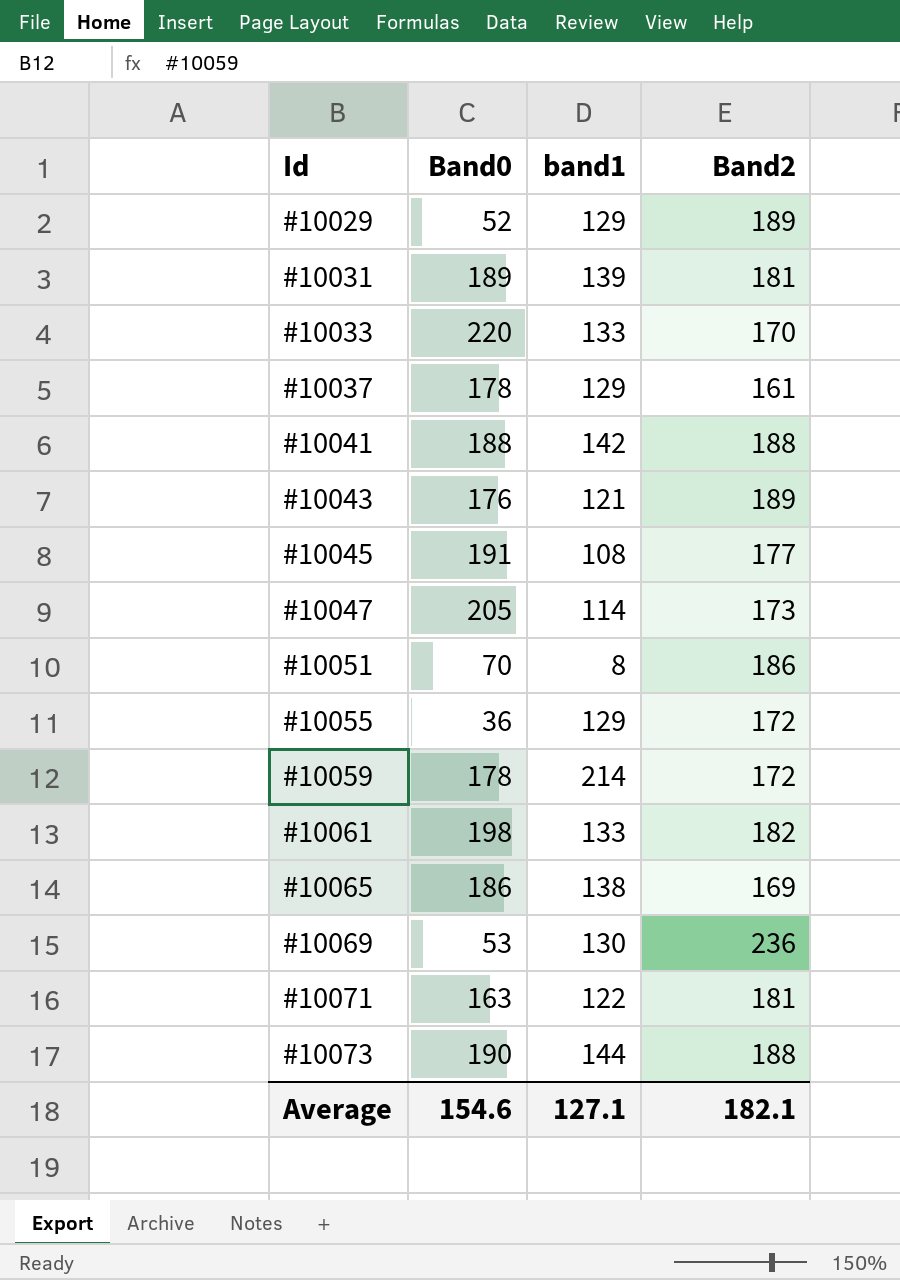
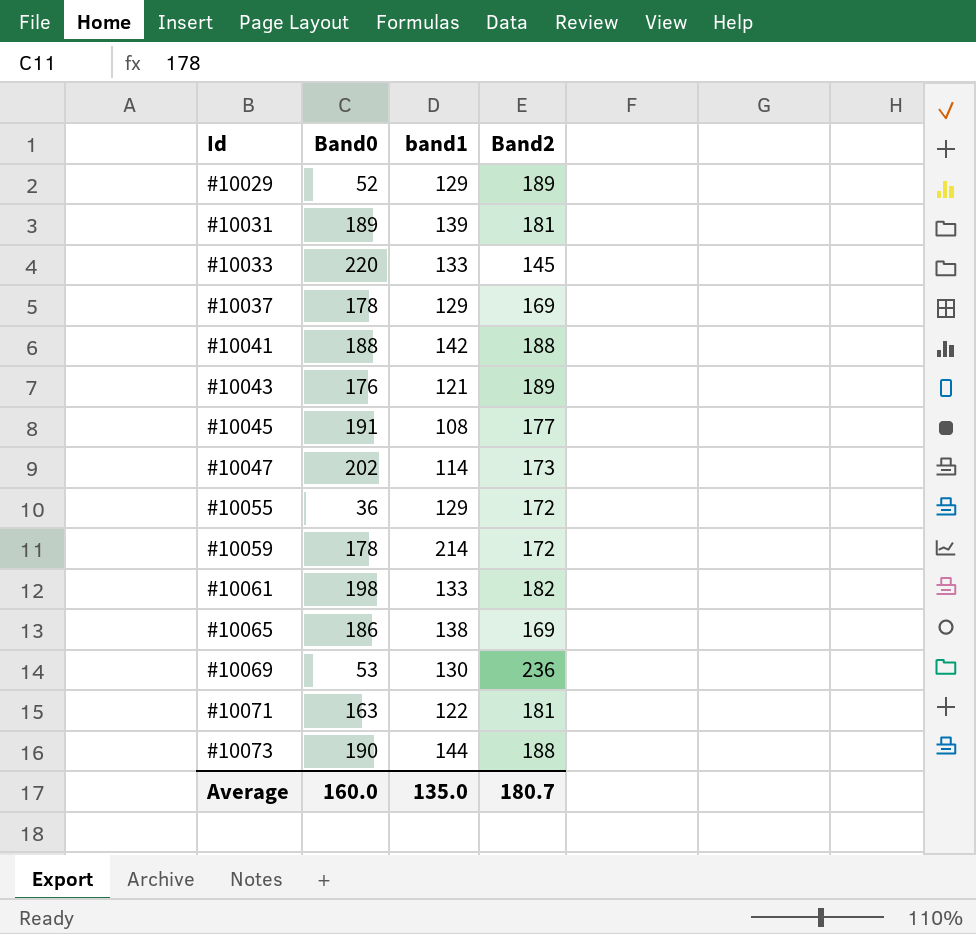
row #10051: 70 | 8 | 186 -> none
#10033 | Band2: 170 -> 145
#10037 | Band2: 161 -> 169
#10047 | Band0: 205 -> 202
Average | Band0: 154.6 -> 160.0
Average | band1: 127.1 -> 135.0
Average | Band2: 182.1 -> 180.7

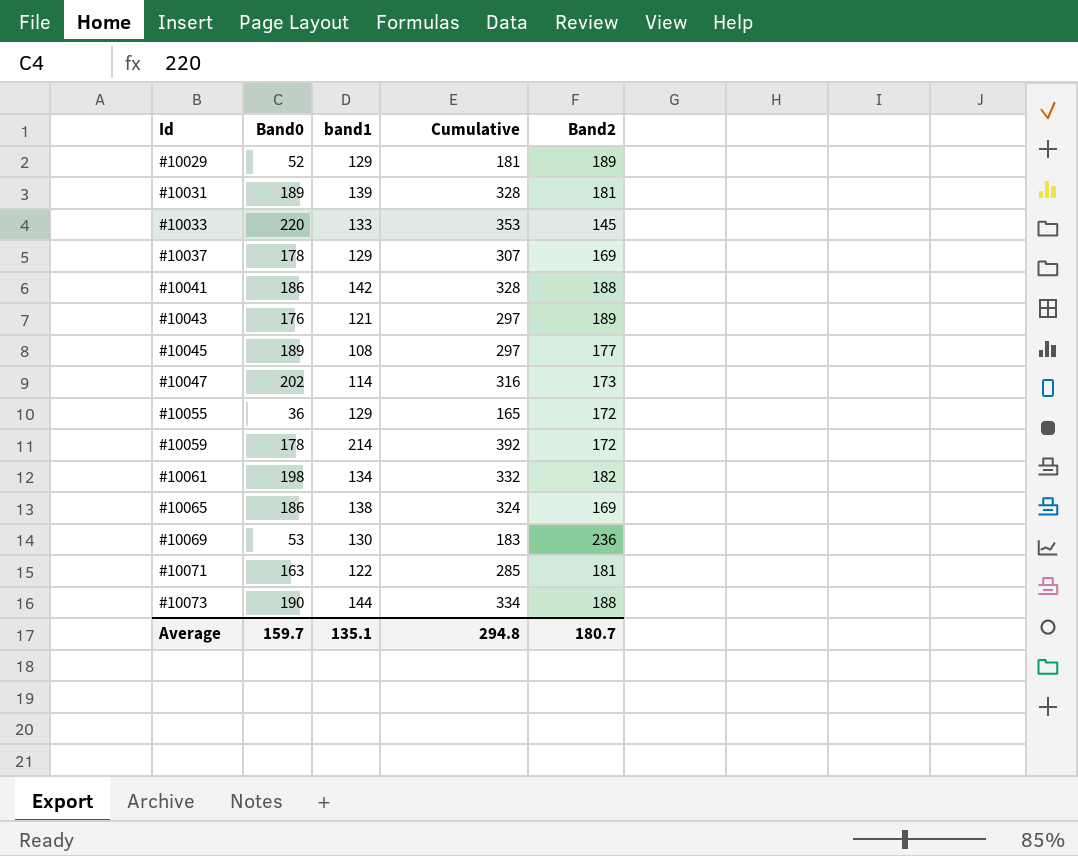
column Cumulative | formula: none -> [Band0] + [band1]
#10041 | Band0: 188 -> 186
#10045 | Band0: 191 -> 189
#10061 | band1: 133 -> 134
Average | Band0: 160.0 -> 159.7
Average | band1: 135.0 -> 135.1

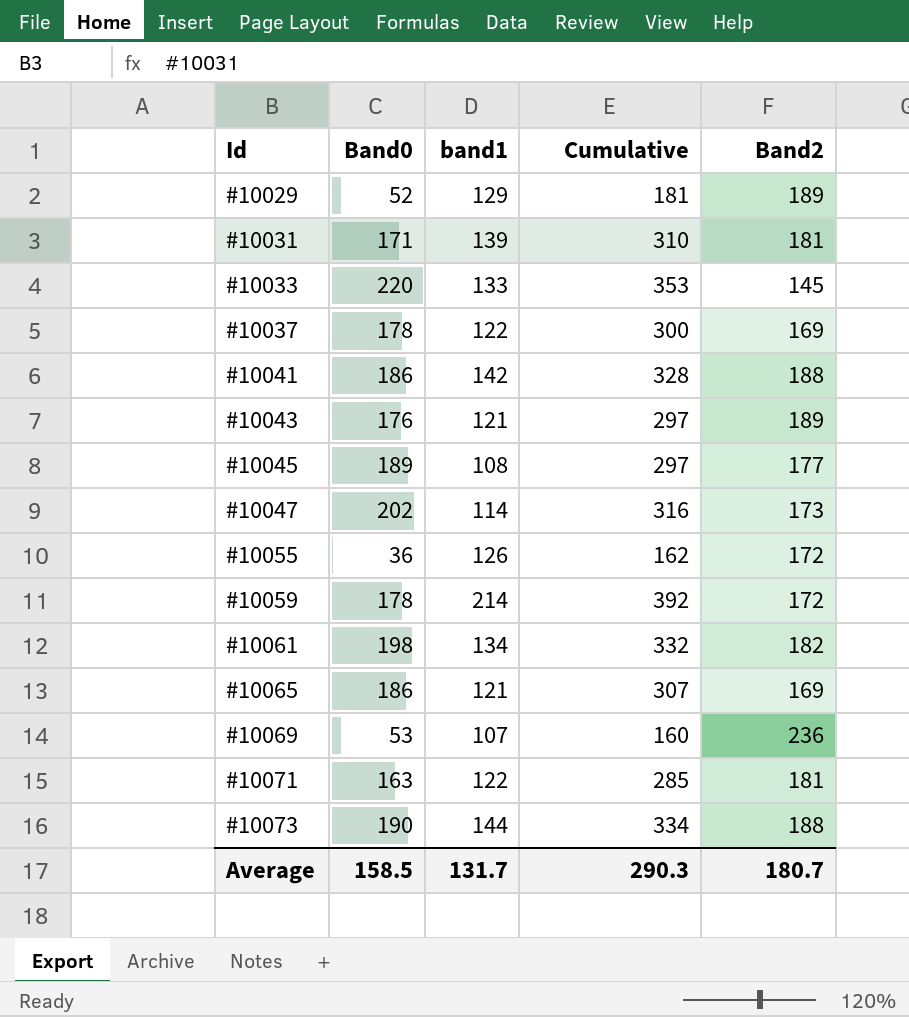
#10031 | Band0: 189 -> 171
#10031 | Cumulative: 328 -> 310
#10037 | band1: 129 -> 122
#10037 | Cumulative: 307 -> 300
#10055 | band1: 129 -> 126
#10055 | Cumulative: 165 -> 162
#10065 | band1: 138 -> 121
#10065 | Cumulative: 324 -> 307
#10069 | band1: 130 -> 107
#10069 | Cumulative: 183 -> 160
Average | Band0: 159.7 -> 158.5
Average | band1: 135.1 -> 131.7
Average | Cumulative: 294.8 -> 290.3

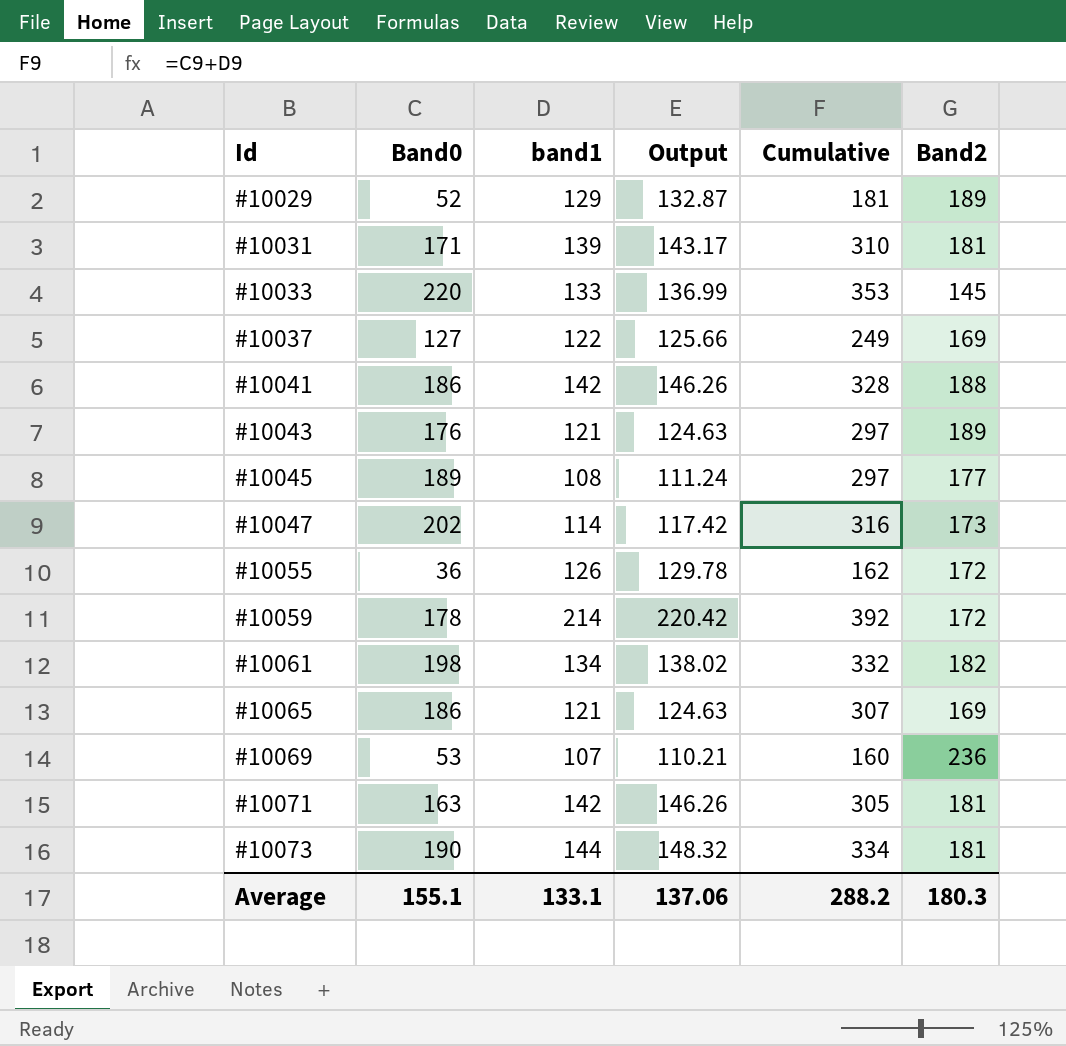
column Output | formula: none -> [band1] * 1.03
#10037 | Band0: 178 -> 127
#10037 | Cumulative: 300 -> 249
#10071 | band1: 122 -> 142
#10071 | Cumulative: 285 -> 305
#10073 | Band2: 188 -> 181
Average | Band0: 158.5 -> 155.1
Average | band1: 131.7 -> 133.1
Average | Cumulative: 290.3 -> 288.2
Average | Band2: 180.7 -> 180.3

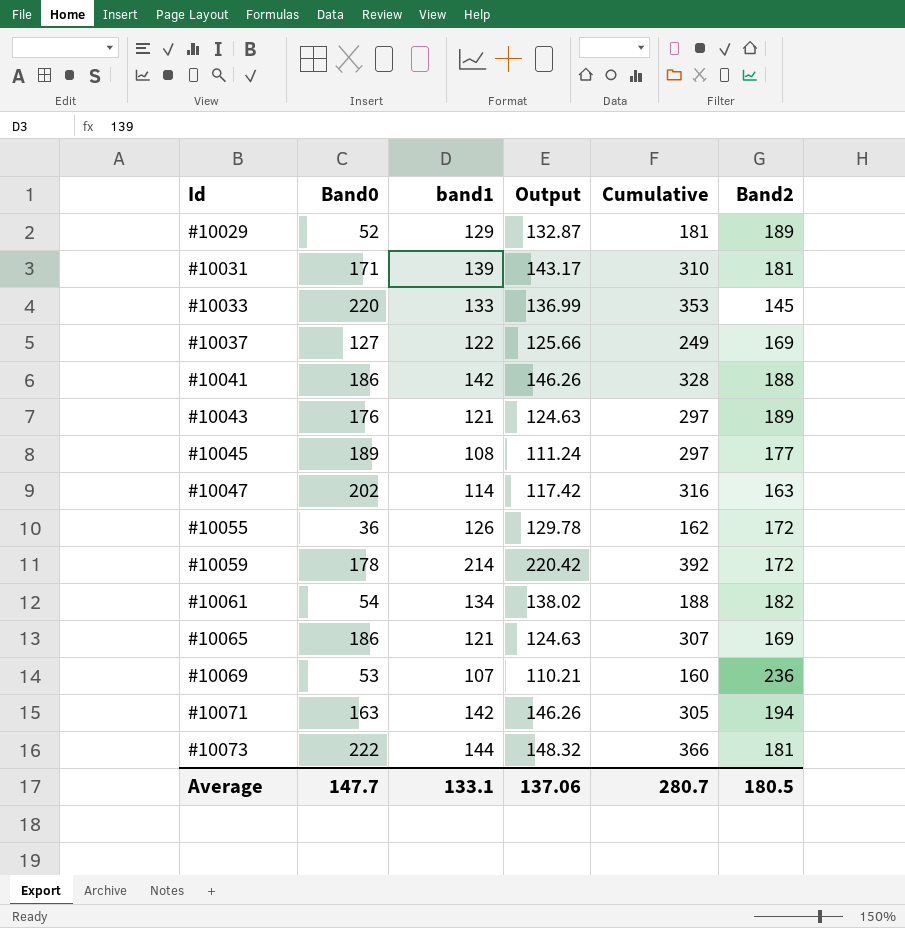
#10047 | Band2: 173 -> 163
#10061 | Band0: 198 -> 54
#10061 | Cumulative: 332 -> 188
#10071 | Band2: 181 -> 194
#10073 | Band0: 190 -> 222
#10073 | Cumulative: 334 -> 366
Average | Band0: 155.1 -> 147.7
Average | Cumulative: 288.2 -> 280.7
Average | Band2: 180.3 -> 180.5

